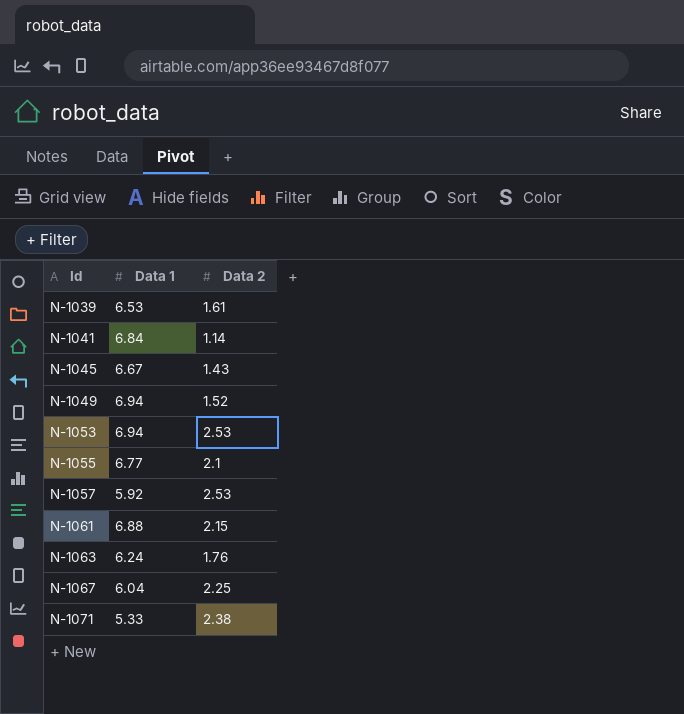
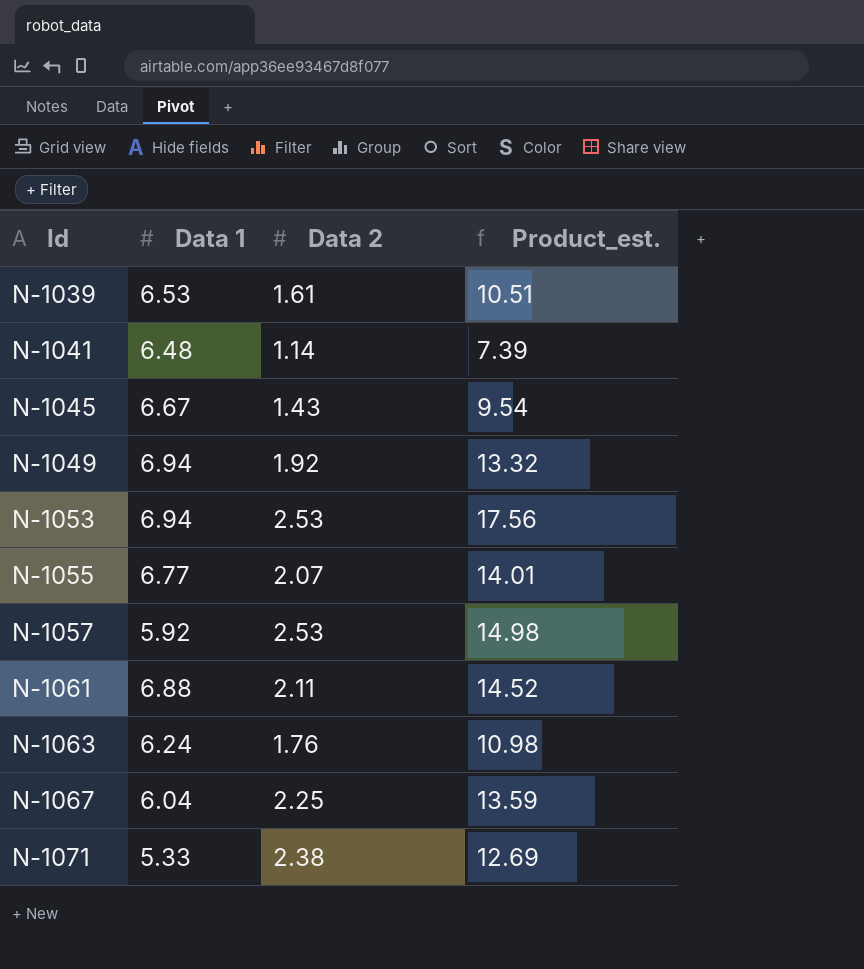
column Product_est. | formula: none -> [Data 1] * [Data 2]
N-1041 | Data 1: 6.84 -> 6.48
N-1049 | Data 2: 1.52 -> 1.92
N-1055 | Data 2: 2.1 -> 2.07
N-1061 | Data 2: 2.15 -> 2.11

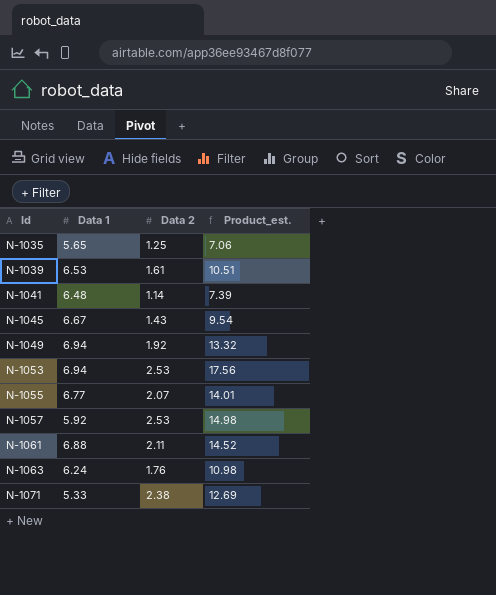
row N-1067: 6.04 | 2.25 | 13.59 -> none
row N-1035: none -> 5.65 | 1.25 | 7.06

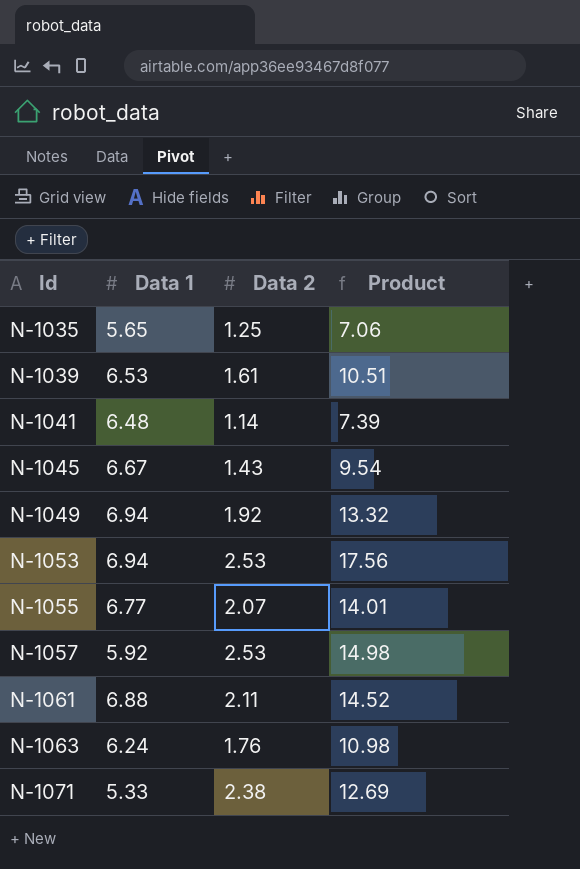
column name: Product_est. -> Product

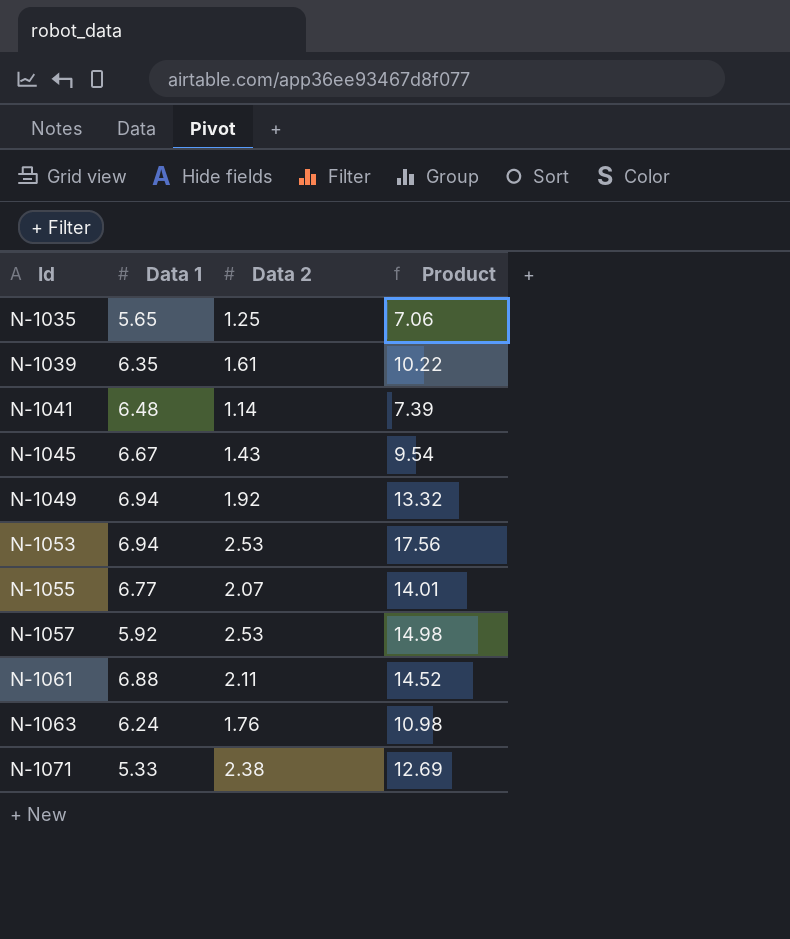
N-1039 | Data 1: 6.53 -> 6.35
N-1039 | Product: 10.51 -> 10.22

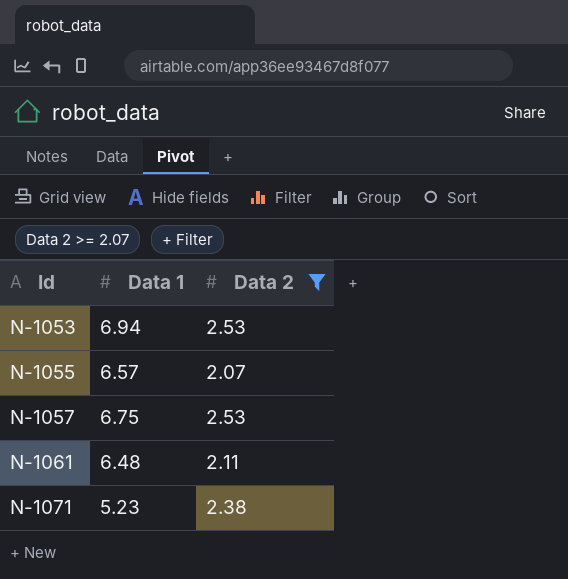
filter: none -> Data 2 >= 2.07
column Product | formula: [Data 1] * [Data 2] -> none
N-1055 | Data 1: 6.77 -> 6.57
N-1057 | Data 1: 5.92 -> 6.75
N-1061 | Data 1: 6.88 -> 6.48
N-1071 | Data 1: 5.33 -> 5.23

